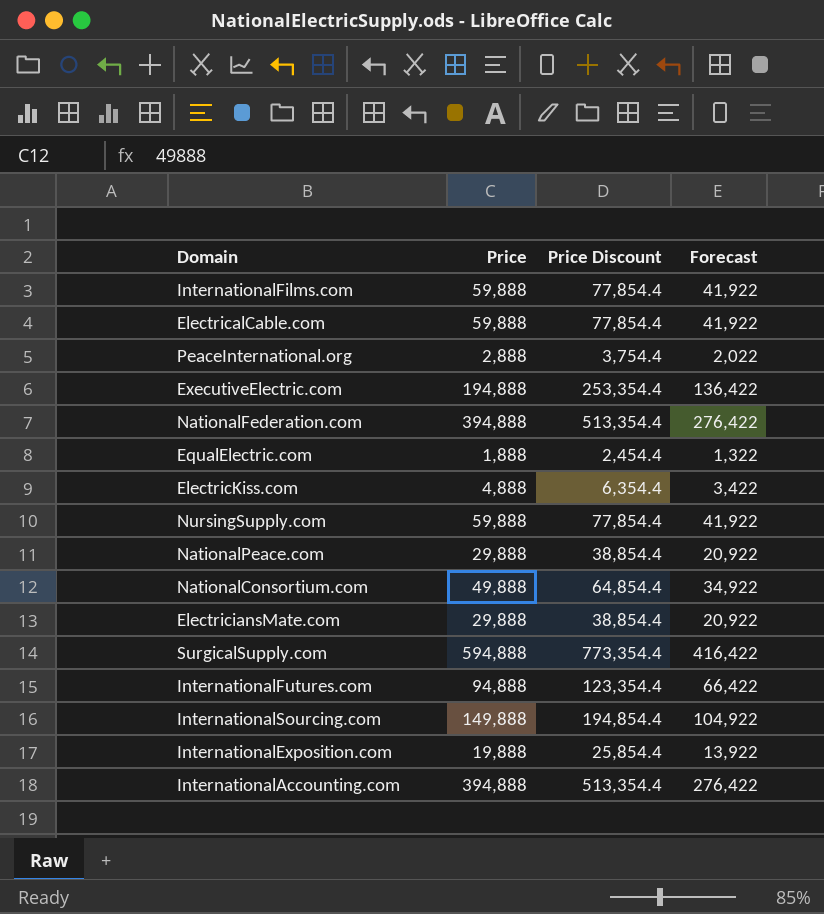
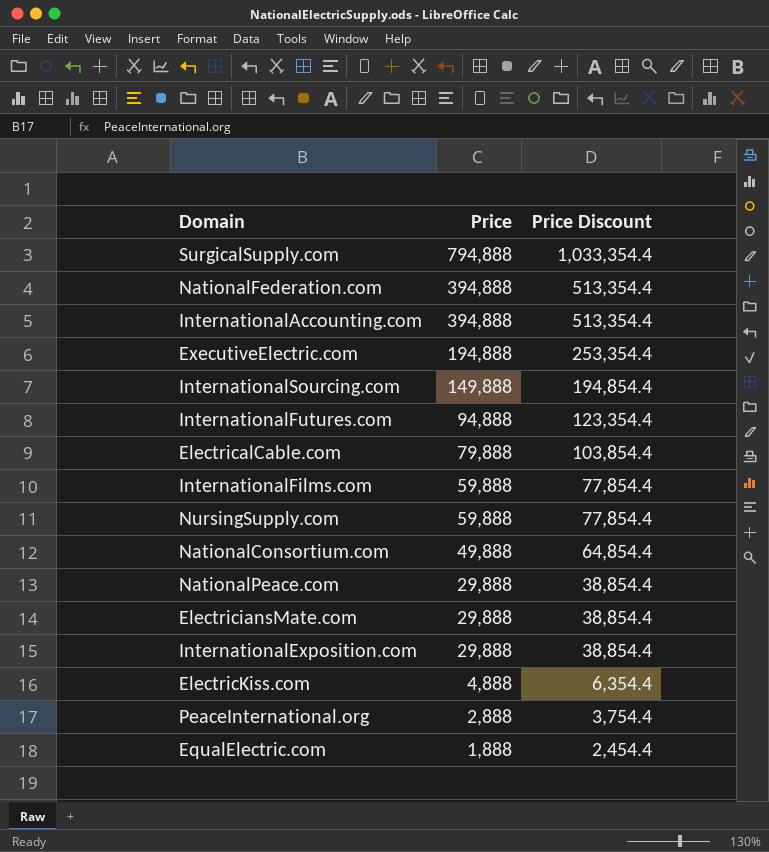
row order: none -> Price descending
column Forecast | formula: [Price] * 0.7 -> none
SurgicalSupply.com | Price: 594,888 -> 794,888
SurgicalSupply.com | Price Discount: 773,354.4 -> 1,033,354.4
ElectricalCable.com | Price: 59,888 -> 79,888
ElectricalCable.com | Price Discount: 77,854.4 -> 103,854.4
InternationalExposition.com | Price: 19,888 -> 29,888
InternationalExposition.com | Price Discount: 25,854.4 -> 38,854.4

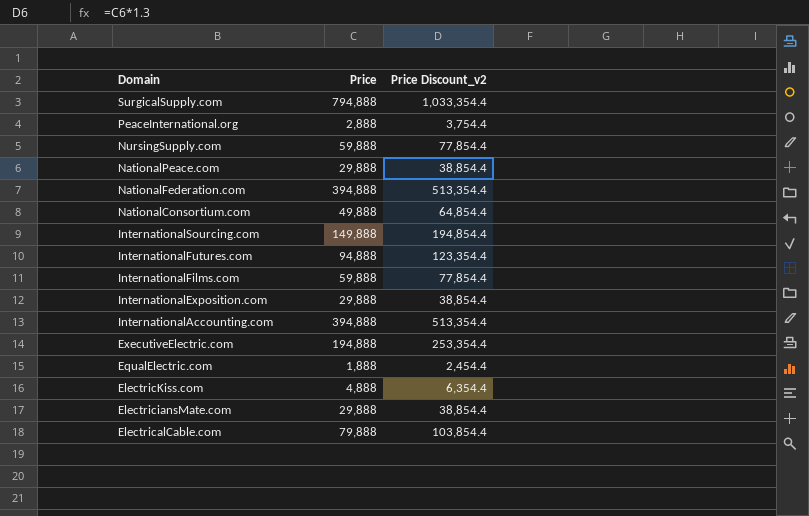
row order: Price descending -> Domain descending
column name: Price Discount -> Price Discount_v2

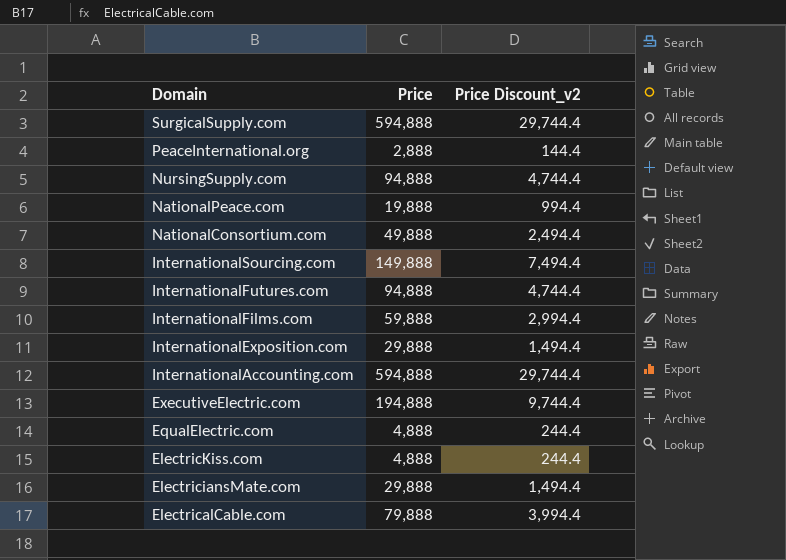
column Price Discount_v2 | formula: [Price] * 1.3 -> [Price] * 0.05
row NationalFederation.com: 394,888 | 513,354.4 -> none
SurgicalSupply.com | Price: 794,888 -> 594,888
NursingSupply.com | Price: 59,888 -> 94,888
NationalPeace.com | Price: 29,888 -> 19,888
InternationalAccounting.com | Price: 394,888 -> 594,888
EqualElectric.com | Price: 1,888 -> 4,888

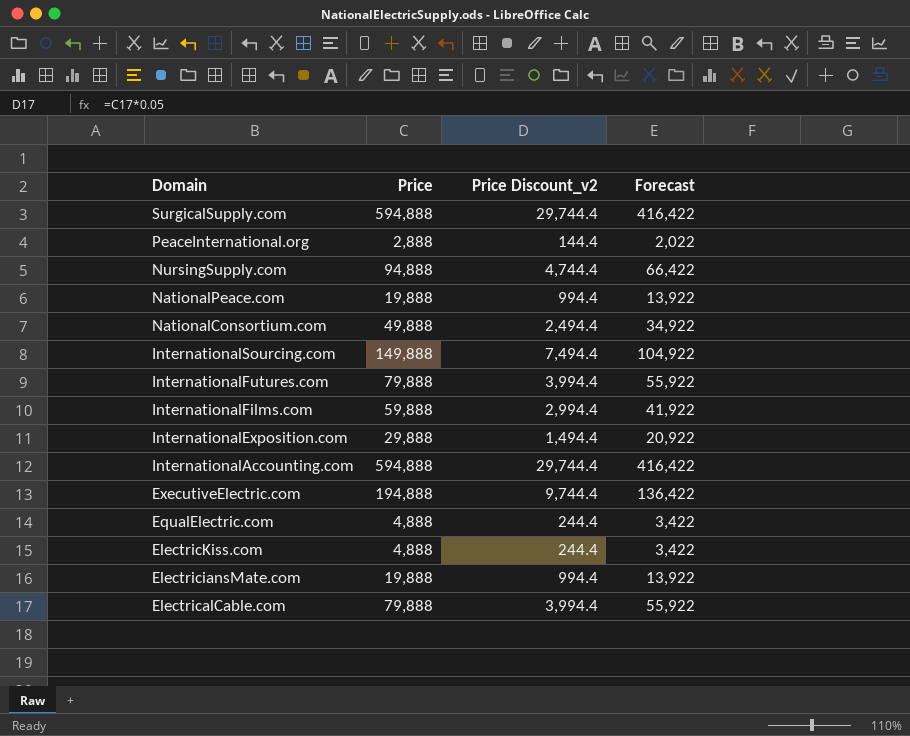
column Forecast | formula: none -> [Price] * 0.7
InternationalFutures.com | Price: 94,888 -> 79,888
InternationalFutures.com | Price Discount_v2: 4,744.4 -> 3,994.4
ElectriciansMate.com | Price: 29,888 -> 19,888
ElectriciansMate.com | Price Discount_v2: 1,494.4 -> 994.4

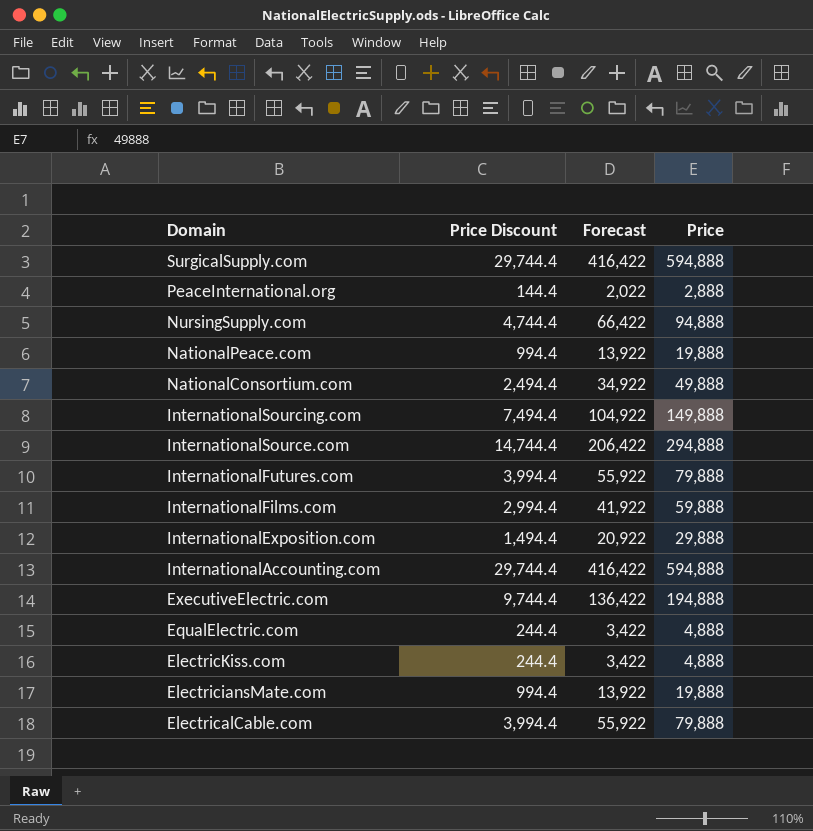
column name: Price Discount_v2 -> Price Discount
column Price | position: 2 -> 4
row InternationalSource.com: none -> 14,744.4 | 206,422 | 294,888

